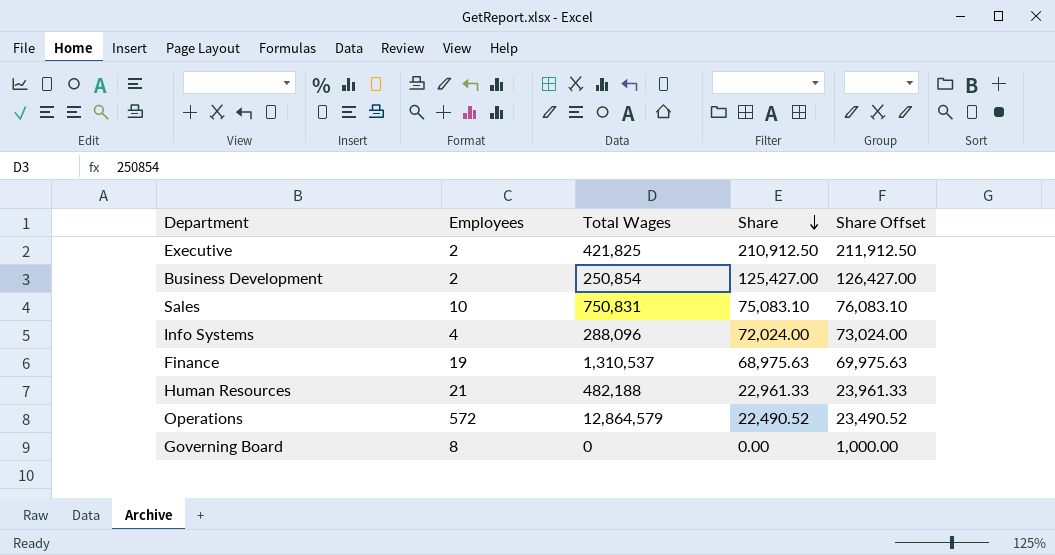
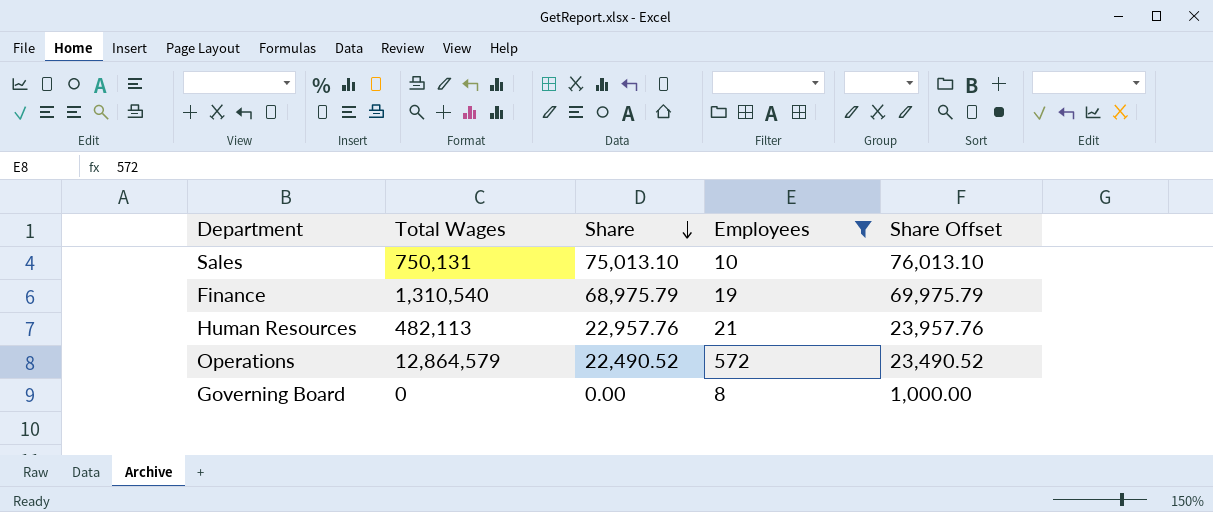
filter: none -> Employees >= 8
column Employees | position: 2 -> 4
Sales | Total Wages: 750,831 -> 750,131
Sales | Share: 75,083.10 -> 75,013.10
Sales | Share Offset: 76,083.10 -> 76,013.10
Finance | Total Wages: 1,310,537 -> 1,310,540
Finance | Share: 68,975.63 -> 68,975.79
Finance | Share Offset: 69,975.63 -> 69,975.79
Human Resources | Total Wages: 482,188 -> 482,113
Human Resources | Share: 22,961.33 -> 22,957.76
Human Resources | Share Offset: 23,961.33 -> 23,957.76

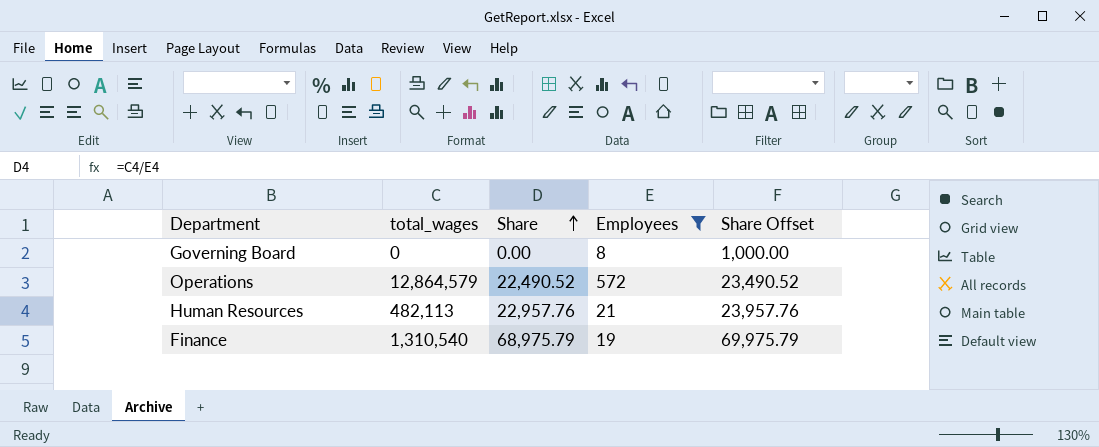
row order: Share descending -> Share ascending
column name: Total Wages -> total_wages
row Sales: 750,131 | 75,013.10 | 10 | 76,013.10 -> none

